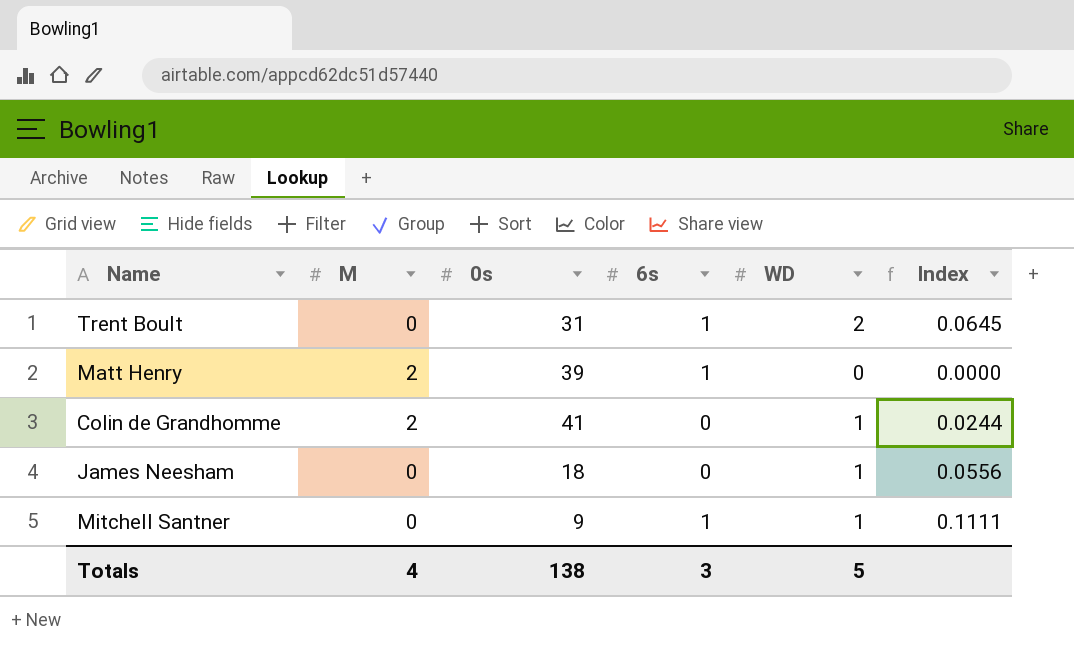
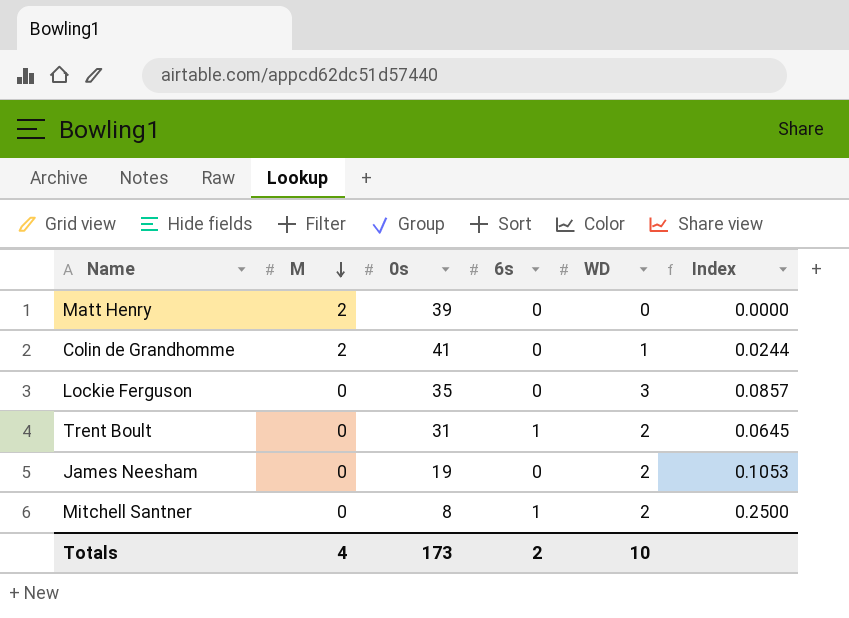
row order: none -> M descending
Matt Henry | 6s: 1 -> 0
row Lockie Ferguson: none -> 0 | 35 | 0 | 3 | 0.0857
James Neesham | 0s: 18 -> 19
James Neesham | WD: 1 -> 2
James Neesham | Index: 0.0556 -> 0.1053
Mitchell Santner | 0s: 9 -> 8
Mitchell Santner | WD: 1 -> 2
Mitchell Santner | Index: 0.1111 -> 0.2500
Totals | 0s: 138 -> 173
Totals | 6s: 3 -> 2
Totals | WD: 5 -> 10

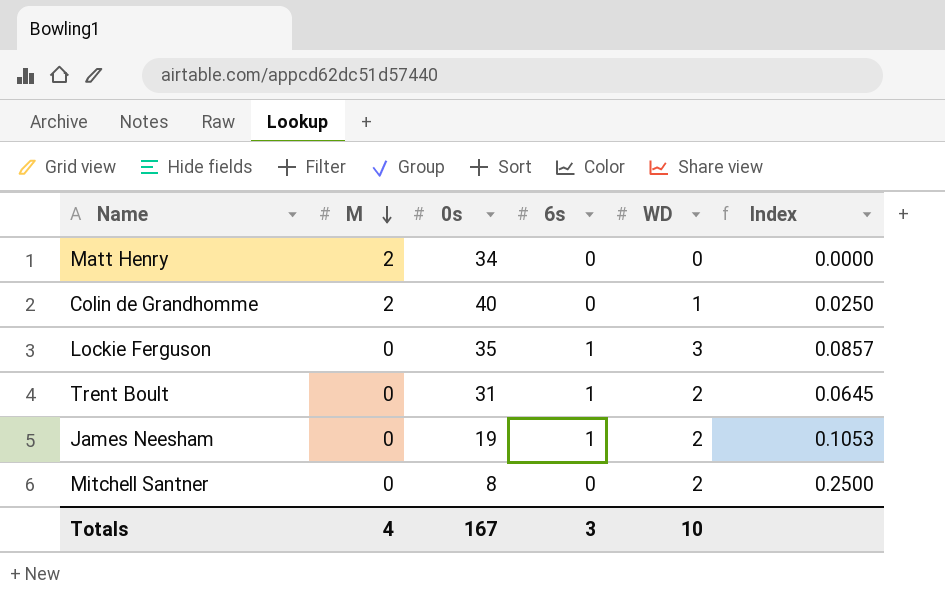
Matt Henry | 0s: 39 -> 34
Colin de Grandhomme | 0s: 41 -> 40
Colin de Grandhomme | Index: 0.0244 -> 0.0250
Lockie Ferguson | 6s: 0 -> 1
James Neesham | 6s: 0 -> 1
Mitchell Santner | 6s: 1 -> 0
Totals | 0s: 173 -> 167
Totals | 6s: 2 -> 3

